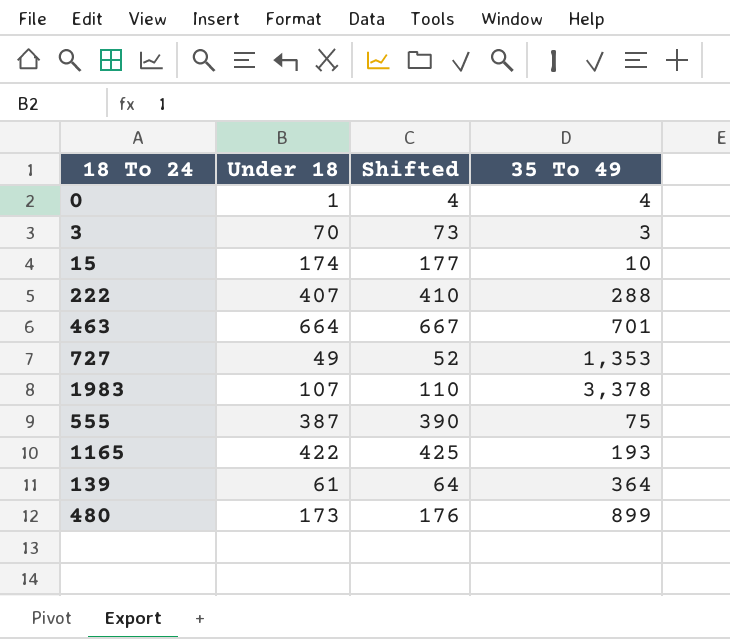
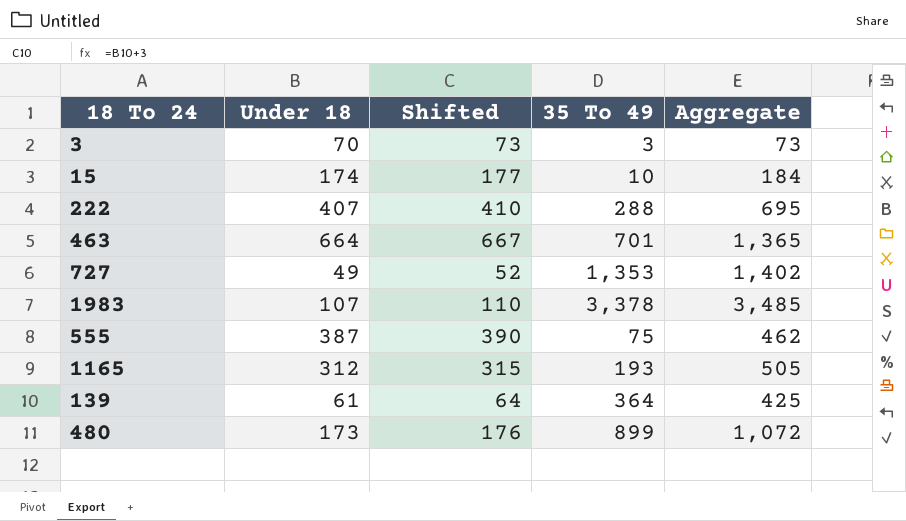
column Aggregate | formula: none -> [Under 18] + [35 To 49]
row 0: 1 | 4 | 4 -> none
1165 | Under 18: 422 -> 312
1165 | Shifted: 425 -> 315

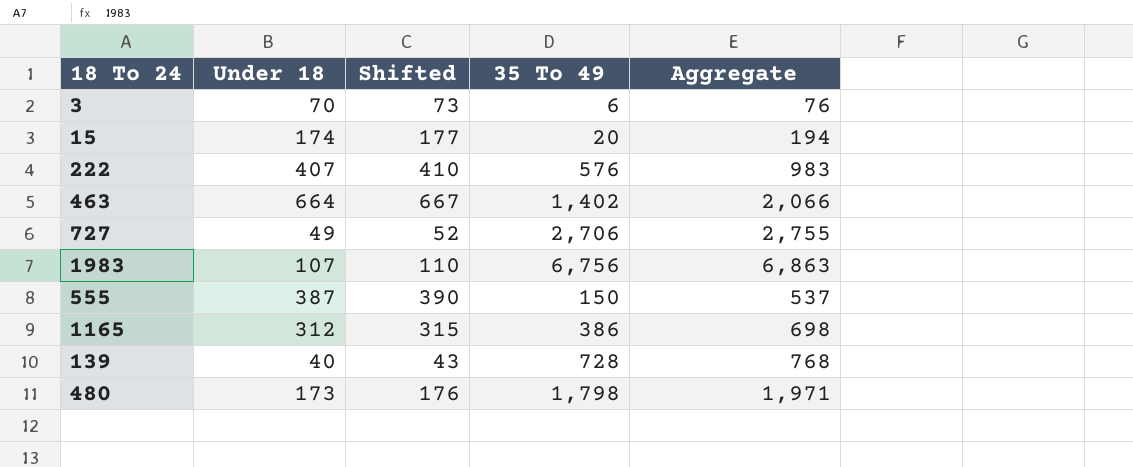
3 | 35 To 49: 3 -> 6
3 | Aggregate: 73 -> 76
15 | 35 To 49: 10 -> 20
15 | Aggregate: 184 -> 194
222 | 35 To 49: 288 -> 576
222 | Aggregate: 695 -> 983
463 | 35 To 49: 701 -> 1,402
463 | Aggregate: 1,365 -> 2,066
727 | 35 To 49: 1,353 -> 2,706
727 | Aggregate: 1,402 -> 2,755
1983 | 35 To 49: 3,378 -> 6,756
1983 | Aggregate: 3,485 -> 6,863
555 | 35 To 49: 75 -> 150
555 | Aggregate: 462 -> 537
1165 | 35 To 49: 193 -> 386
1165 | Aggregate: 505 -> 698
139 | Under 18: 61 -> 40
139 | Shifted: 64 -> 43
139 | 35 To 49: 364 -> 728
139 | Aggregate: 425 -> 768
480 | 35 To 49: 899 -> 1,798
480 | Aggregate: 1,072 -> 1,971

